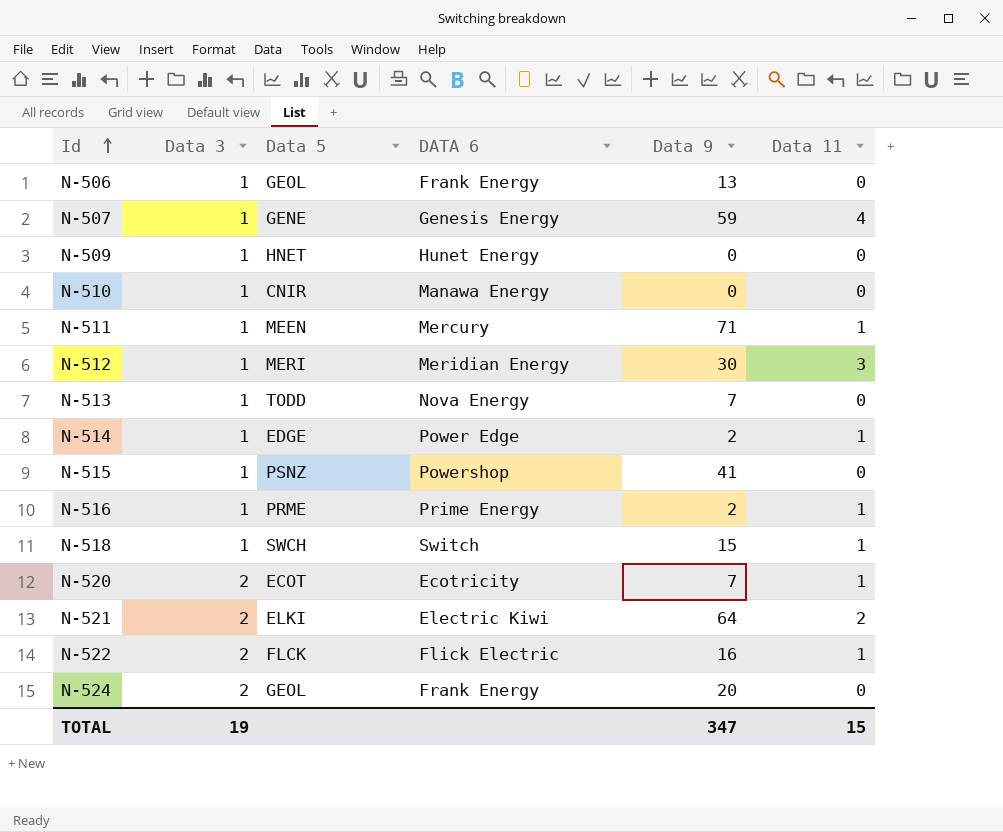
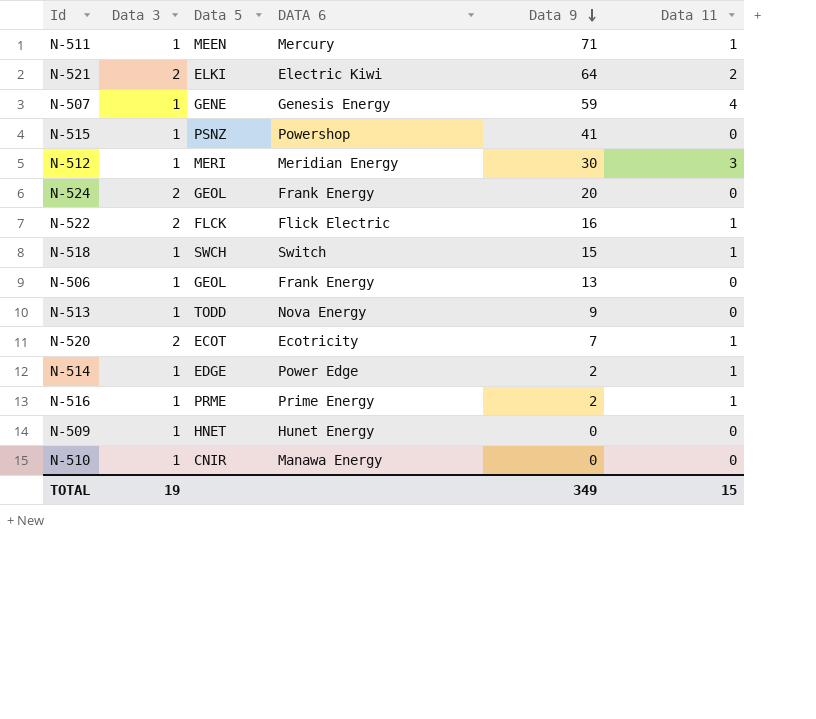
row order: Id ascending -> Data 9 descending
N-513 | Data 9: 7 -> 9
TOTAL | Data 9: 347 -> 349

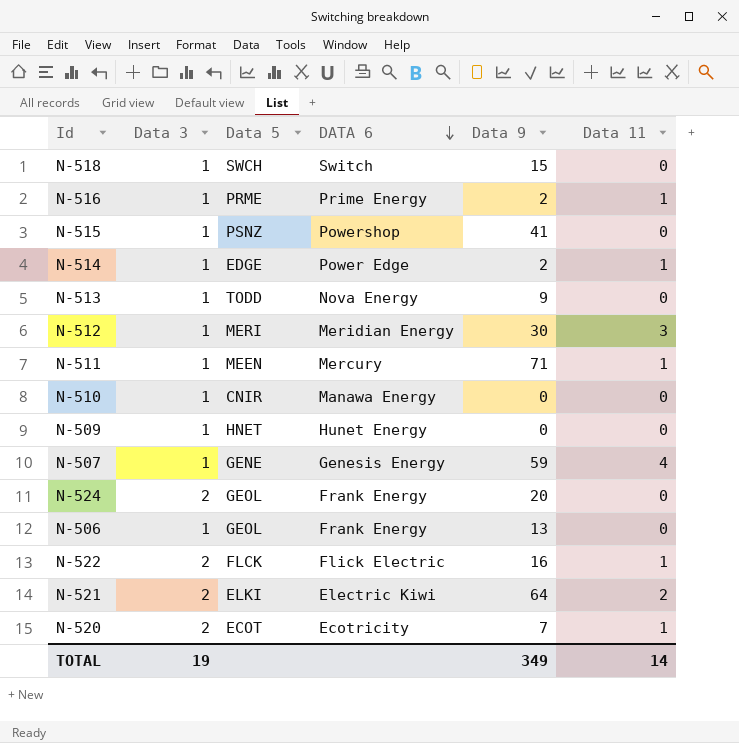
row order: Data 9 descending -> DATA 6 descending
N-518 | Data 11: 1 -> 0
TOTAL | Data 11: 15 -> 14

